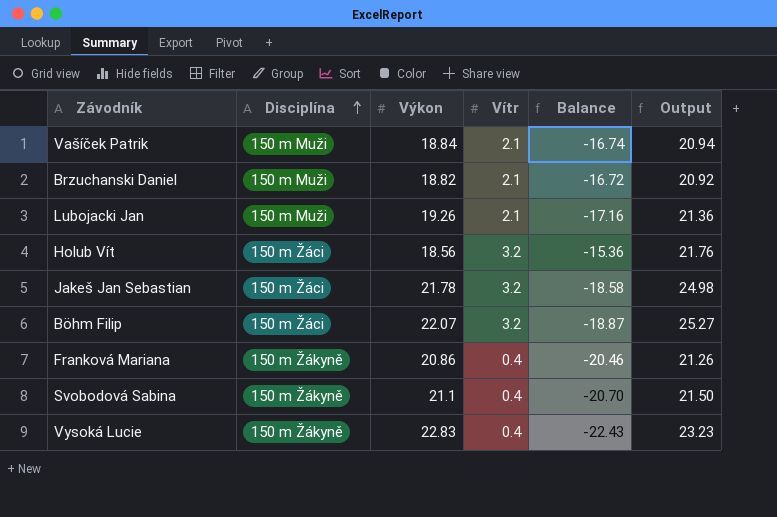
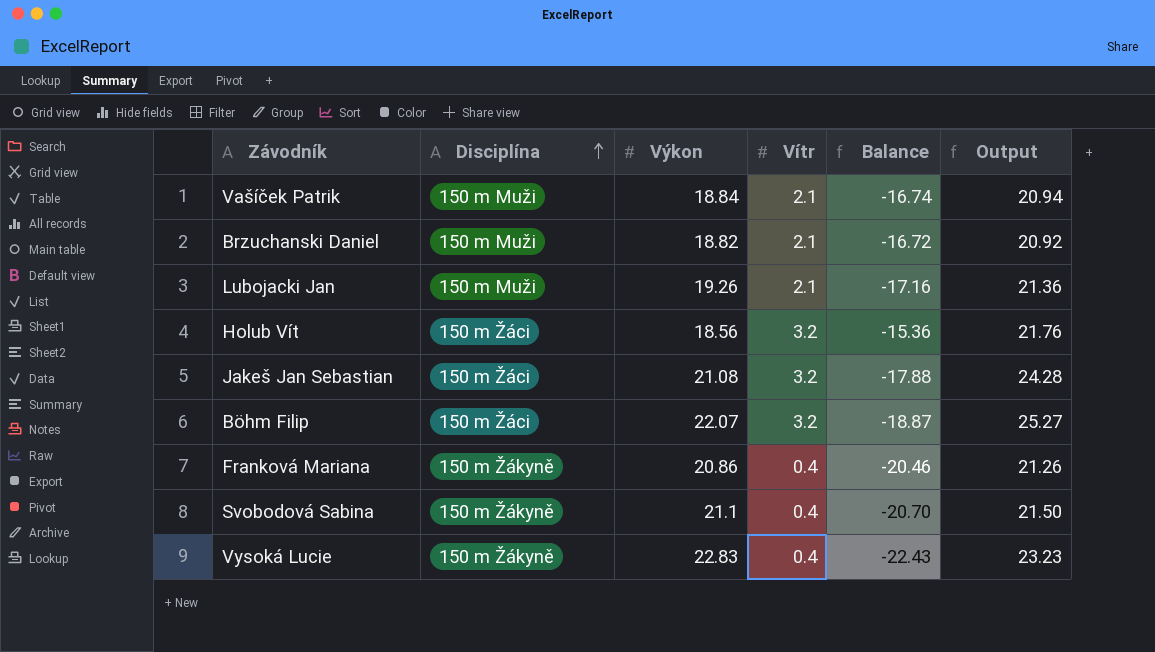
Jakeš Jan Sebastian | Výkon: 21.78 -> 21.08
Jakeš Jan Sebastian | Balance: -18.58 -> -17.88
Jakeš Jan Sebastian | Output: 24.98 -> 24.28

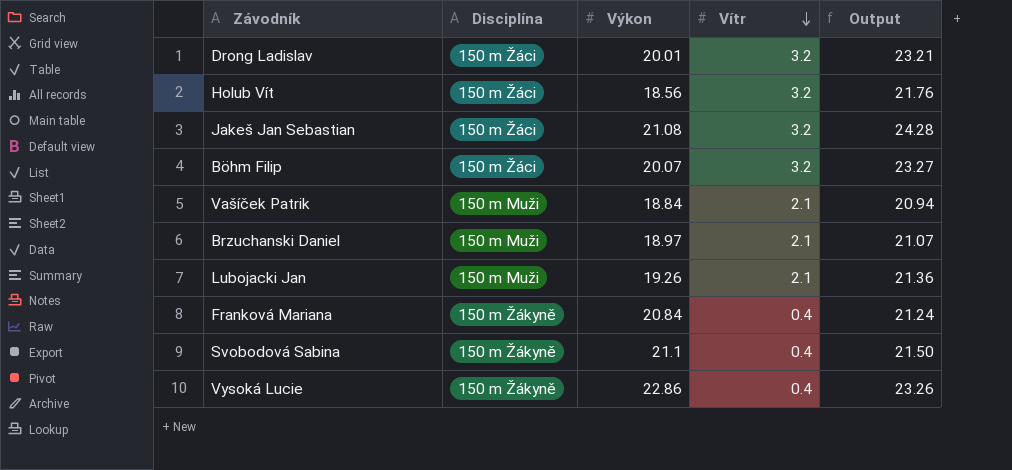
row order: Disciplína ascending -> Vítr descending
column Balance | formula: [Vítr] - [Výkon] -> none
row Drong Ladislav: none -> 150 m Žáci | 20.01 | 3.2 | 23.21
Böhm Filip | Výkon: 22.07 -> 20.07
Böhm Filip | Output: 25.27 -> 23.27
Brzuchanski Daniel | Výkon: 18.82 -> 18.97
Brzuchanski Daniel | Output: 20.92 -> 21.07
Franková Mariana | Výkon: 20.86 -> 20.84
Franková Mariana | Output: 21.26 -> 21.24
Vysoká Lucie | Výkon: 22.83 -> 22.86
Vysoká Lucie | Output: 23.23 -> 23.26

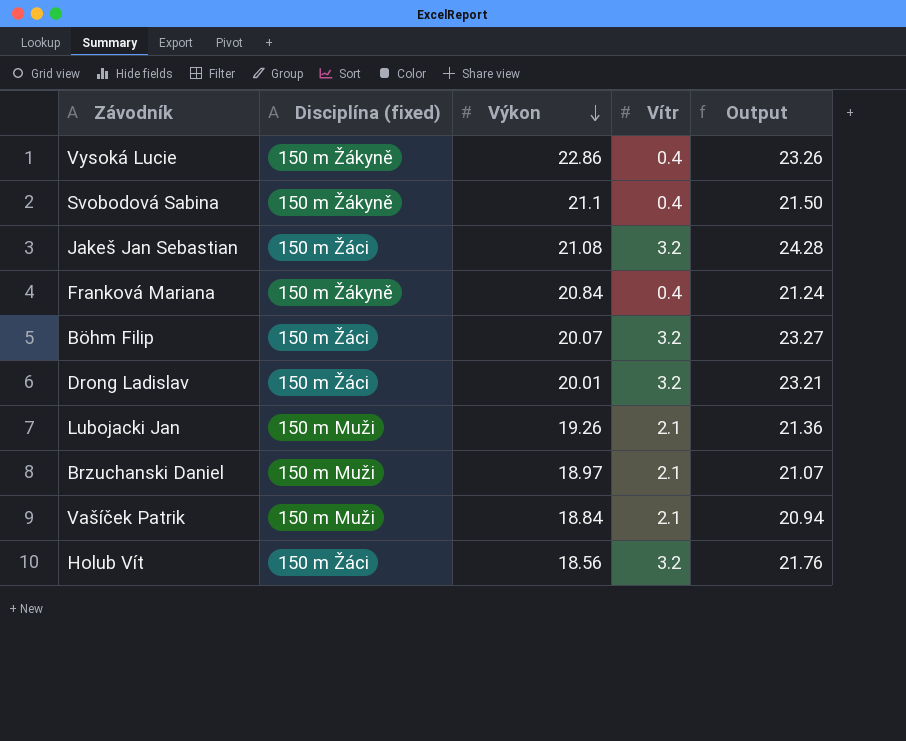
row order: Vítr descending -> Výkon descending
column name: Disciplína -> Disciplína (fixed)

